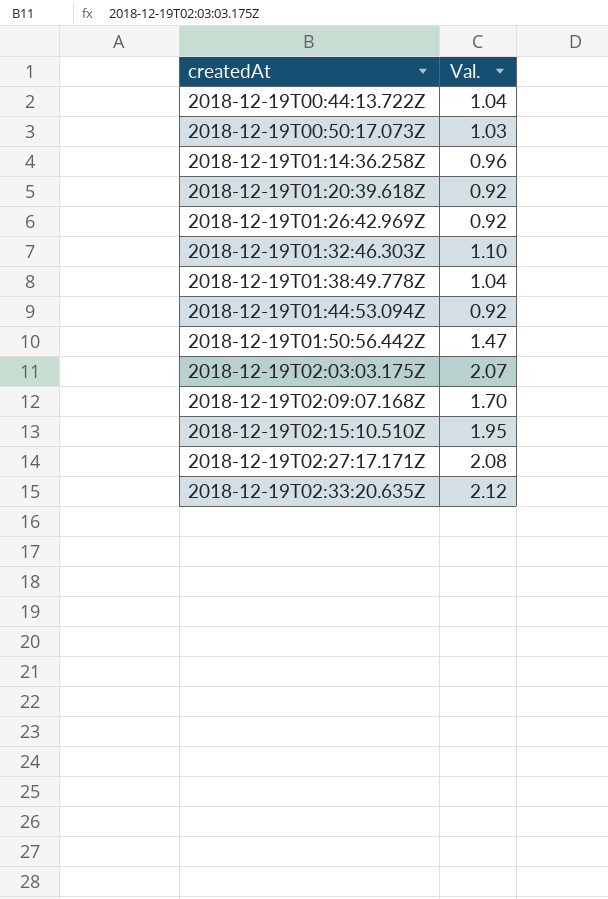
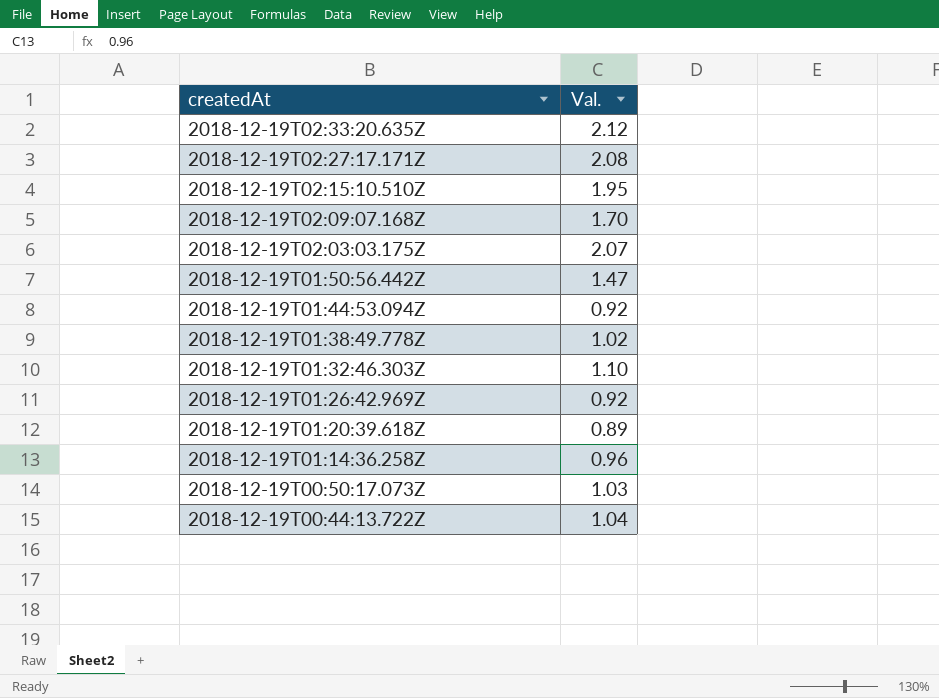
row order: createdAt ascending -> createdAt descending
2018-12-19T01:38:49.778Z | Val.: 1.04 -> 1.02
2018-12-19T01:20:39.618Z | Val.: 0.92 -> 0.89

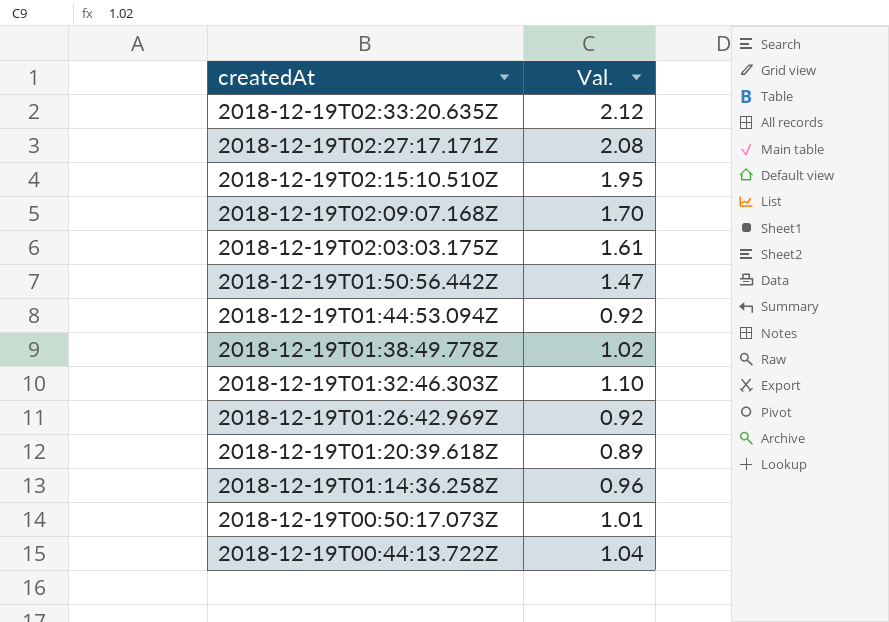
2018-12-19T02:03:03.175Z | Val.: 2.07 -> 1.61
2018-12-19T00:50:17.073Z | Val.: 1.03 -> 1.01

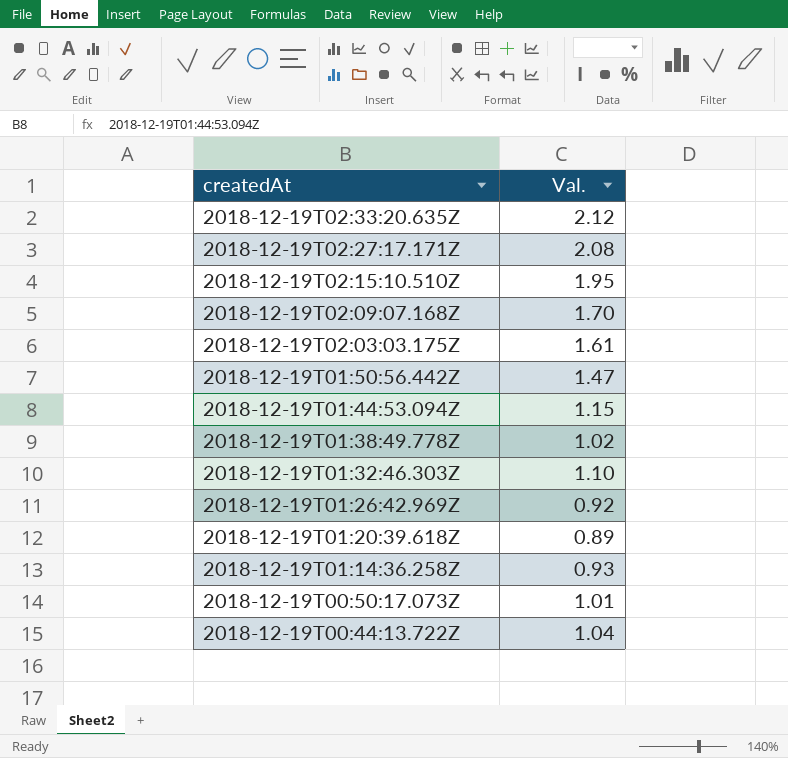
2018-12-19T01:44:53.094Z | Val.: 0.92 -> 1.15
2018-12-19T01:14:36.258Z | Val.: 0.96 -> 0.93

